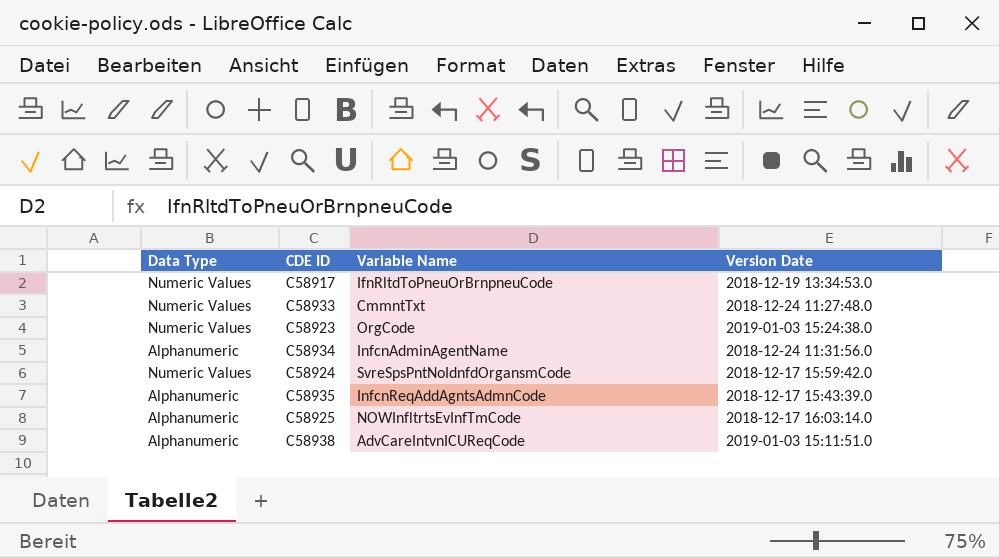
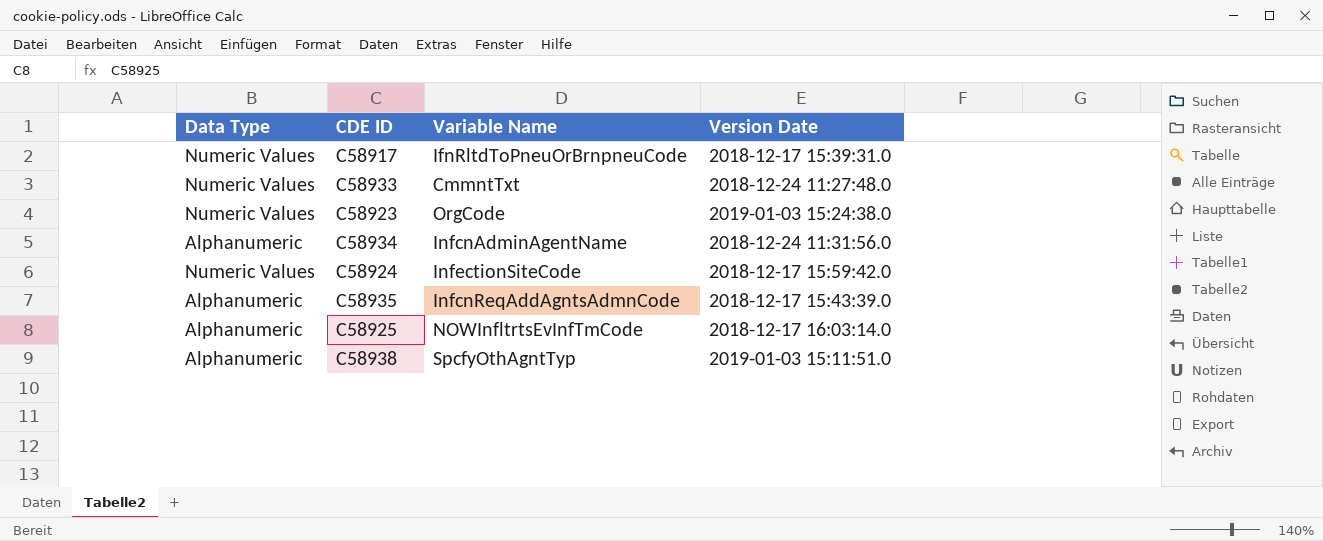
C58917 | Version Date: 2018-12-19 13:34:53.0 -> 2018-12-17 15:39:31.0
C58924 | Variable Name: SvreSpsPntNoIdnfdOrgansmCode -> InfectionSiteCode
C58938 | Variable Name: AdvCareIntvnICUReqCode -> SpcfyOthAgntTyp

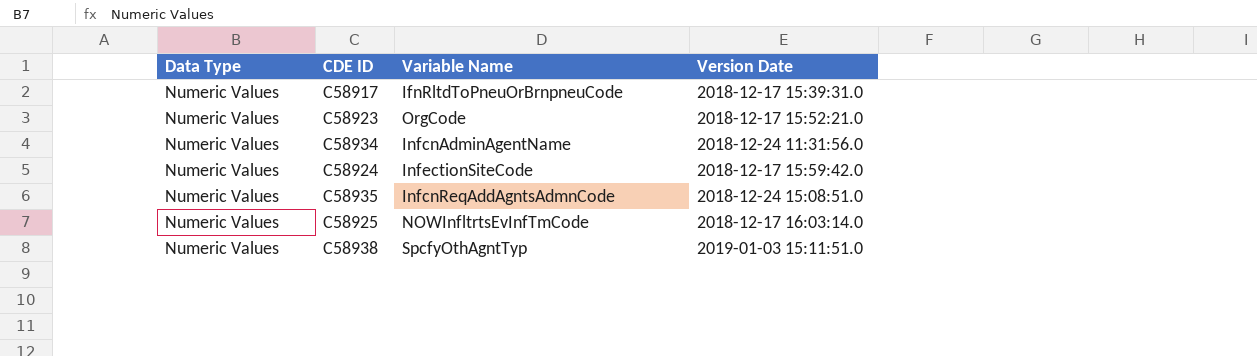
row C58933: Numeric Values | CmmntTxt | 2018-12-24 11:27:48.0 -> none
C58923 | Version Date: 2019-01-03 15:24:38.0 -> 2018-12-17 15:52:21.0
C58934 | Data Type: Alphanumeric -> Numeric Values
C58935 | Data Type: Alphanumeric -> Numeric Values
C58935 | Version Date: 2018-12-17 15:43:39.0 -> 2018-12-24 15:08:51.0
C58925 | Data Type: Alphanumeric -> Numeric Values
C58938 | Data Type: Alphanumeric -> Numeric Values

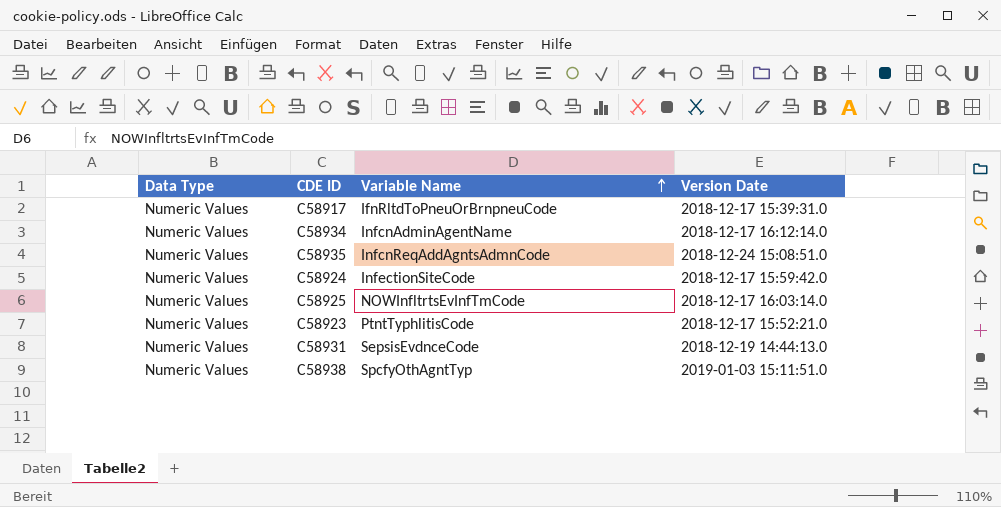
row order: none -> Variable Name ascending
C58934 | Version Date: 2018-12-24 11:31:56.0 -> 2018-12-17 16:12:14.0
C58923 | Variable Name: OrgCode -> PtntTyphlitisCode
row C58931: none -> Numeric Values | SepsisEvdnceCode | 2018-12-19 14:44:13.0

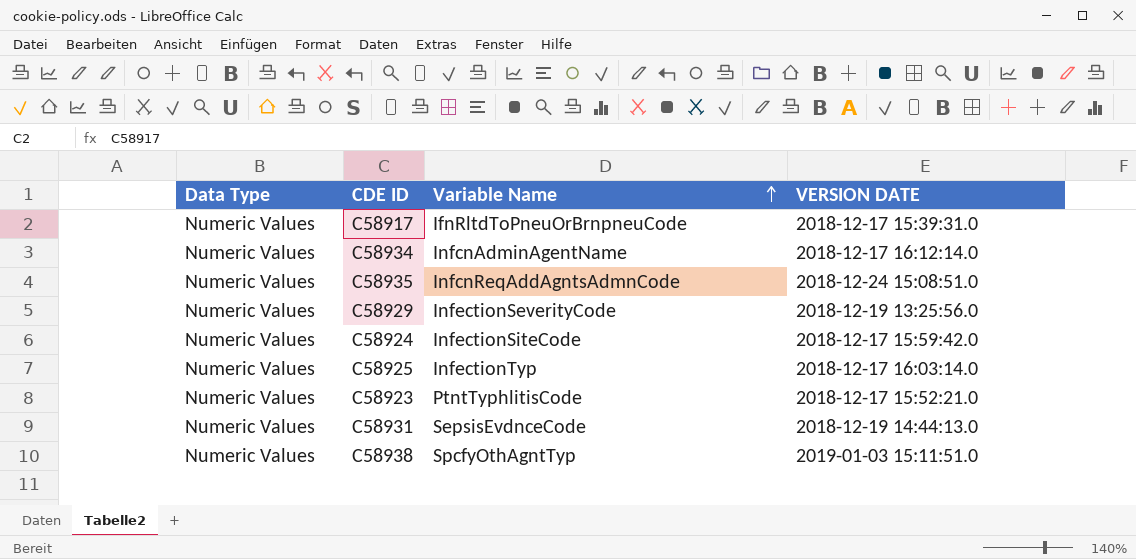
column name: Version Date -> VERSION DATE
row C58929: none -> Numeric Values | InfectionSeverityCode | 2018-12-19 13:25:56.0
C58925 | Variable Name: NOWInfltrtsEvInfTmCode -> InfectionTyp

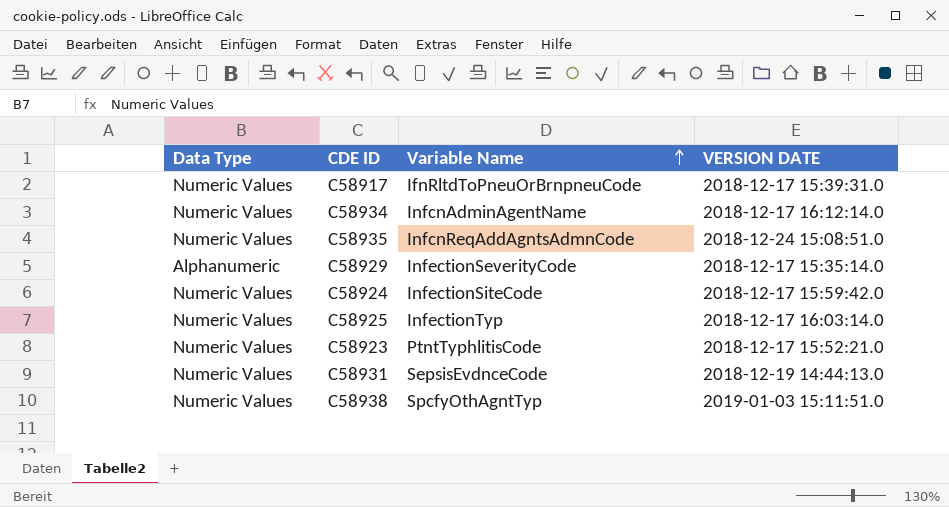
C58929 | Data Type: Numeric Values -> Alphanumeric
C58929 | VERSION DATE: 2018-12-19 13:25:56.0 -> 2018-12-17 15:35:14.0

